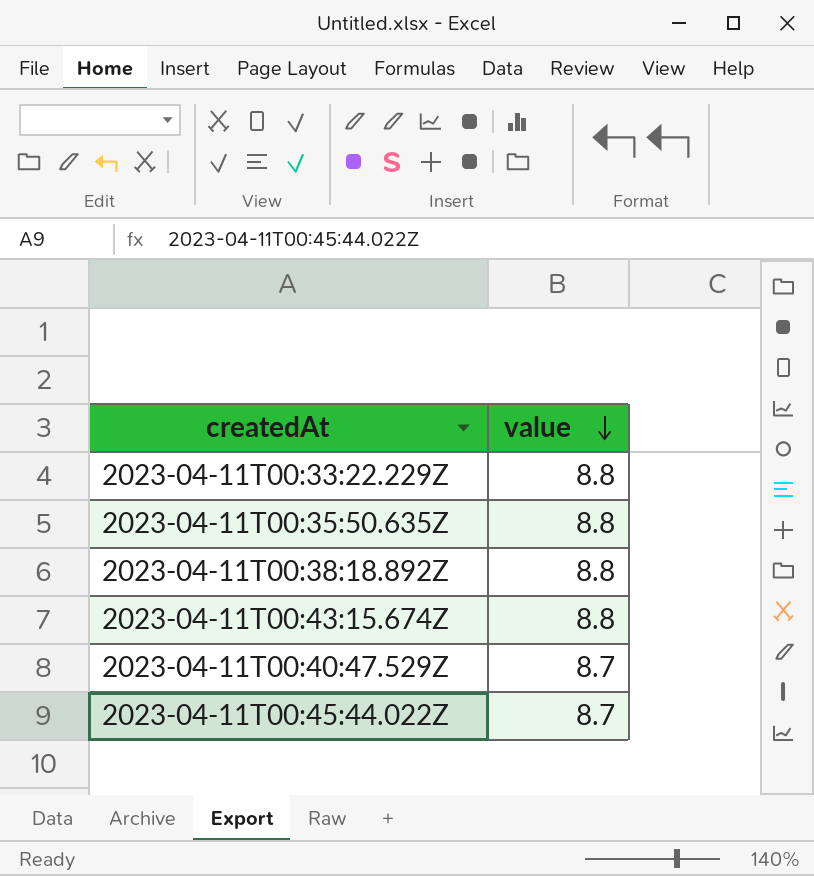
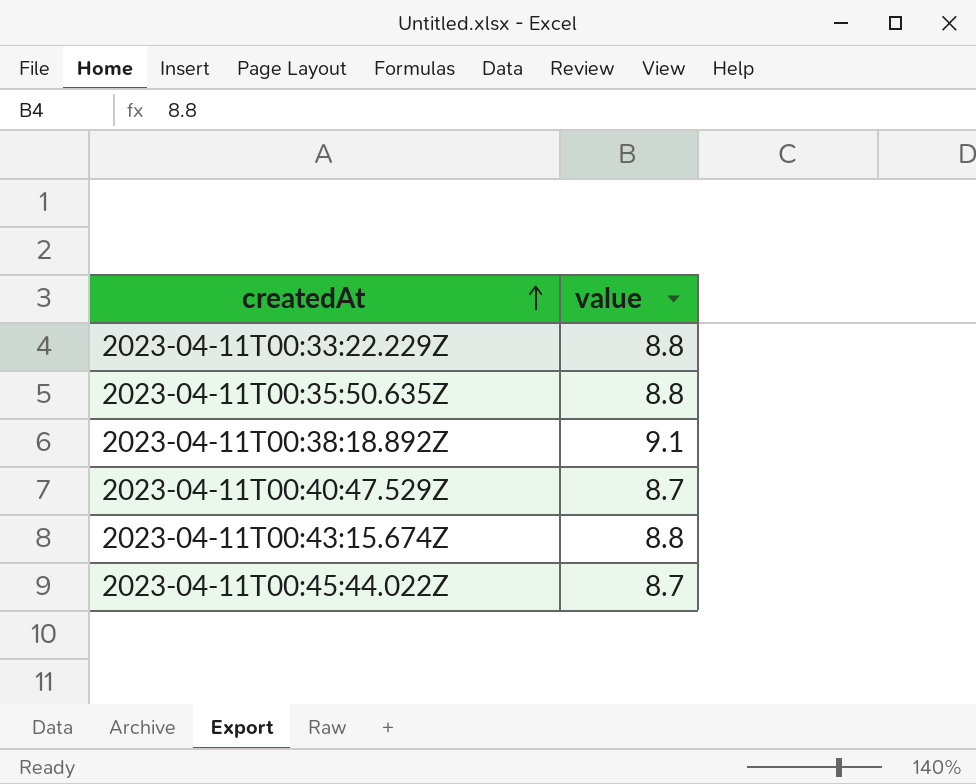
row order: value descending -> createdAt ascending
2023-04-11T00:38:18.892Z | value: 8.8 -> 9.1

